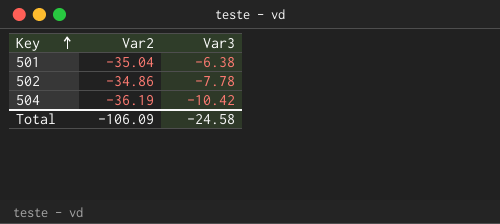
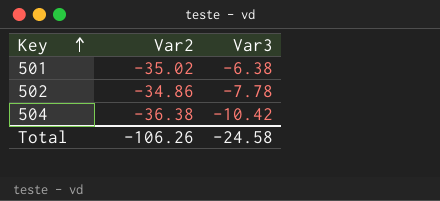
501 | Var2: -35.04 -> -35.02
504 | Var2: -36.19 -> -36.38
Total | Var2: -106.09 -> -106.26

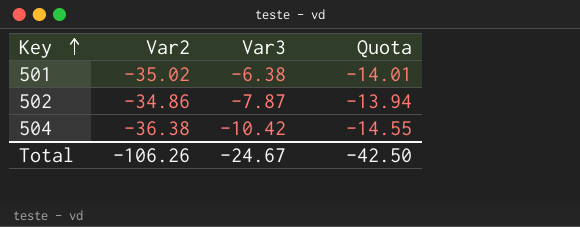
column Quota | formula: none -> [Var2] * 0.4
502 | Var3: -7.78 -> -7.87
Total | Var3: -24.58 -> -24.67

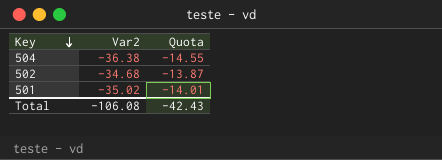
row order: Key ascending -> Key descending
column Var3 | position: 3 -> none
502 | Var2: -34.86 -> -34.68
502 | Quota: -13.94 -> -13.87
Total | Var2: -106.26 -> -106.08
Total | Quota: -42.50 -> -42.43

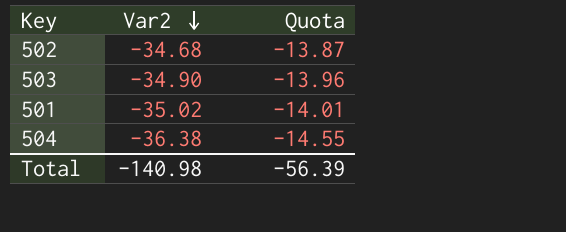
row order: Key descending -> Var2 descending
row 503: none -> -34.90 | -13.96
Total | Var2: -106.08 -> -140.98
Total | Quota: -42.43 -> -56.39

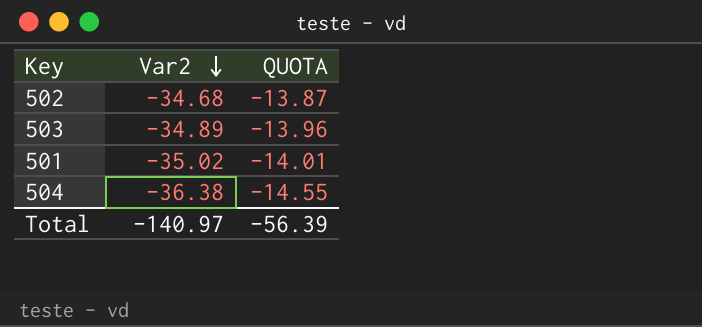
column name: Quota -> QUOTA
503 | Var2: -34.90 -> -34.89
Total | Var2: -140.98 -> -140.97

